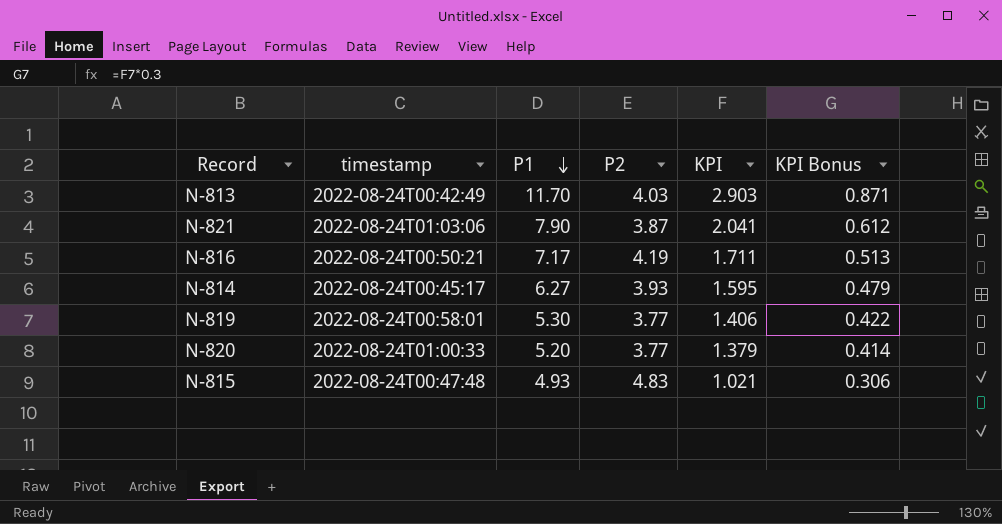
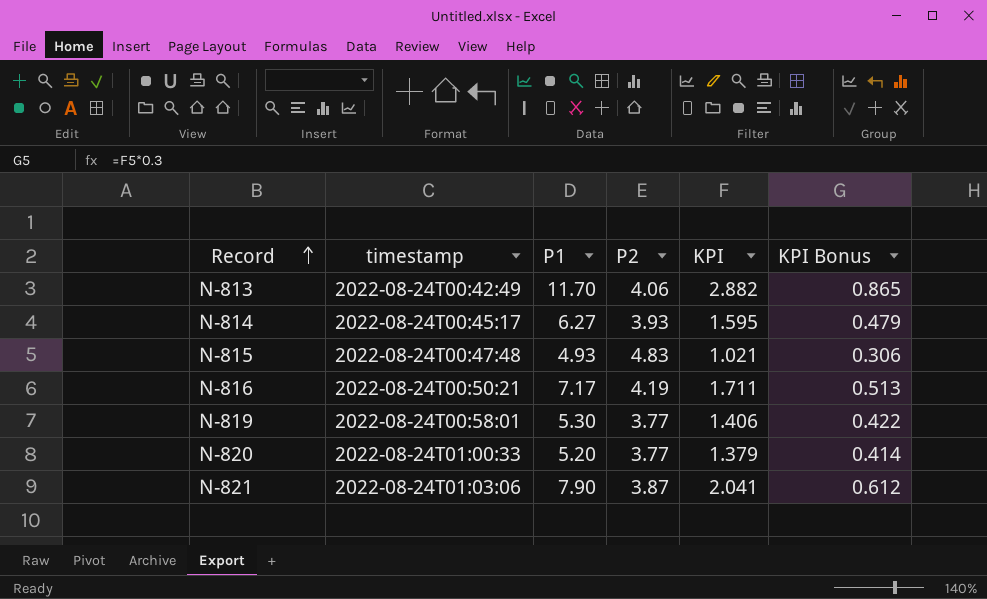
row order: P1 descending -> Record ascending
N-813 | P2: 4.03 -> 4.06
N-813 | KPI: 2.903 -> 2.882
N-813 | KPI Bonus: 0.871 -> 0.865

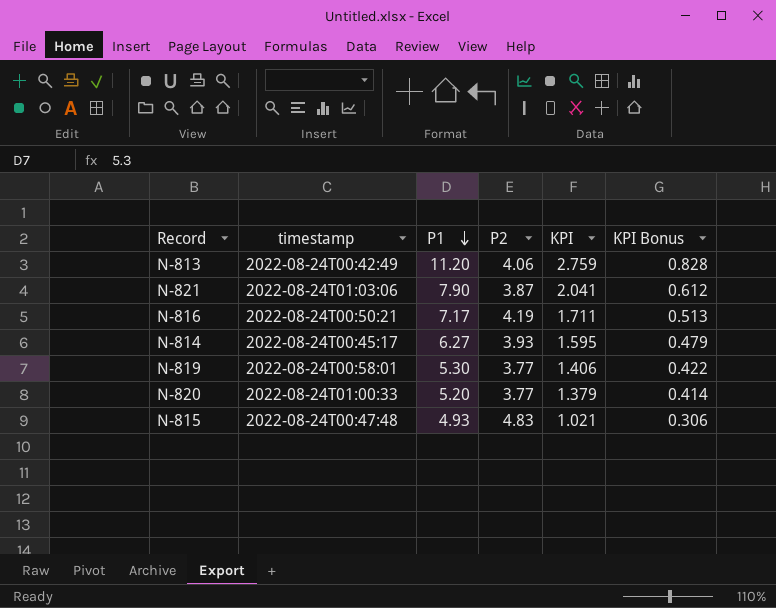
row order: Record ascending -> P1 descending
N-813 | P1: 11.70 -> 11.20
N-813 | KPI: 2.882 -> 2.759
N-813 | KPI Bonus: 0.865 -> 0.828

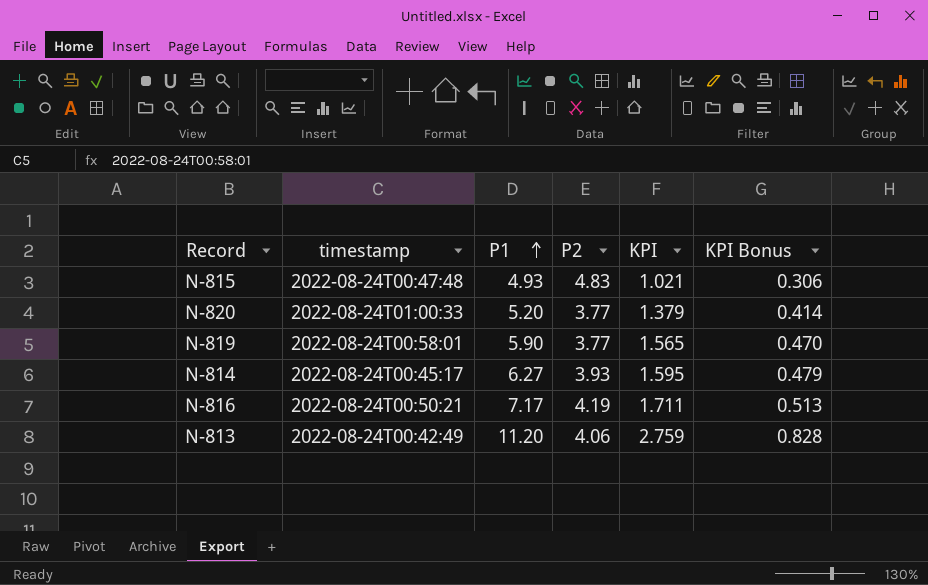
row order: P1 descending -> P1 ascending
row N-821: 2022-08-24T01:03:06 | 7.90 | 3.87 | 2.041 | 0.612 -> none
N-819 | P1: 5.30 -> 5.90
N-819 | KPI: 1.406 -> 1.565
N-819 | KPI Bonus: 0.422 -> 0.470

